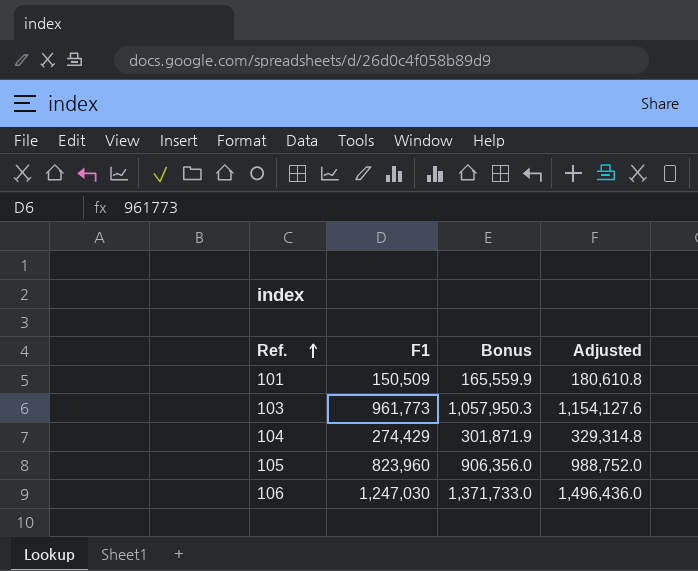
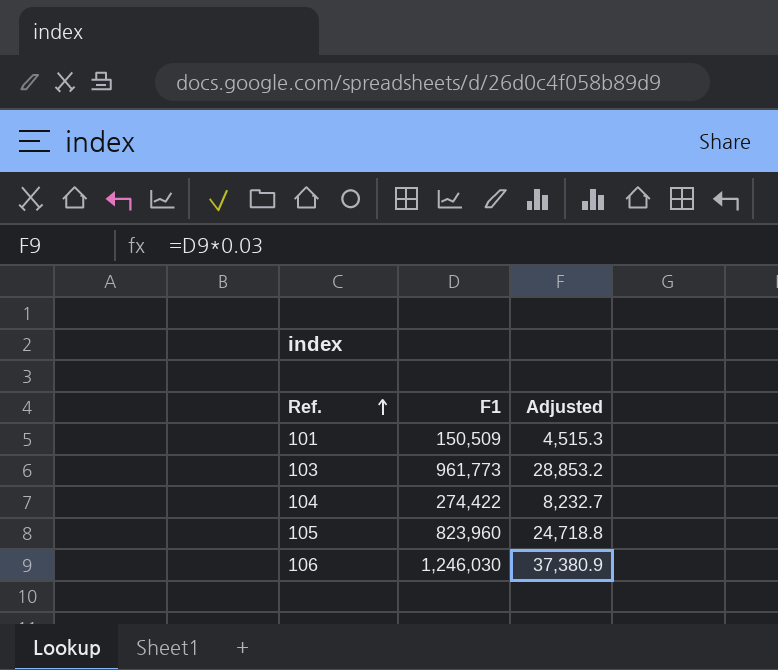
column Bonus | formula: [F1] * 1.1 -> none
column Adjusted | formula: [F1] * 1.2 -> [F1] * 0.03
104 | F1: 274,429 -> 274,422
106 | F1: 1,247,030 -> 1,246,030

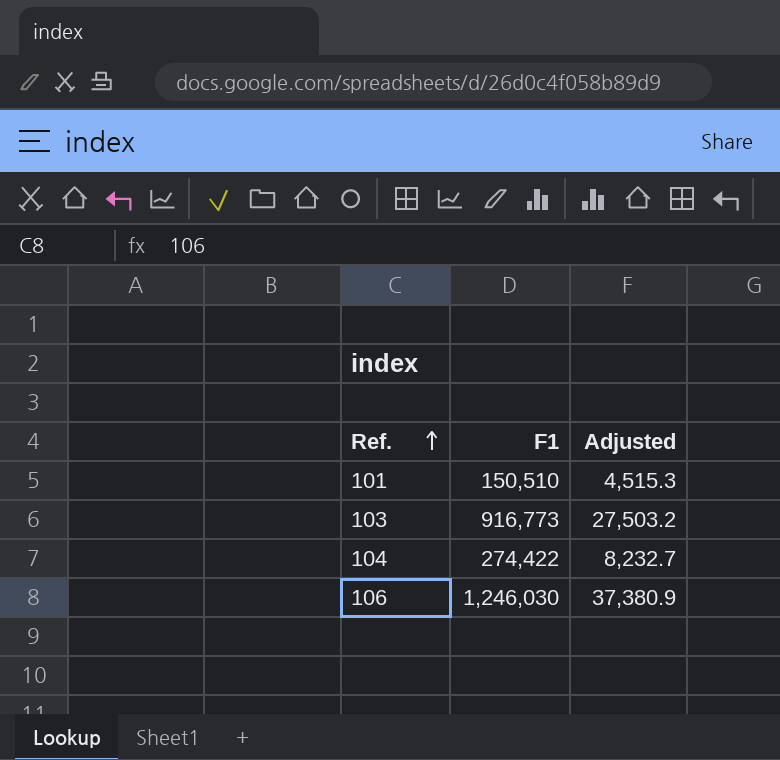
row 105: 823,960 | 24,718.8 -> none
101 | F1: 150,509 -> 150,510
103 | F1: 961,773 -> 916,773
103 | Adjusted: 28,853.2 -> 27,503.2

